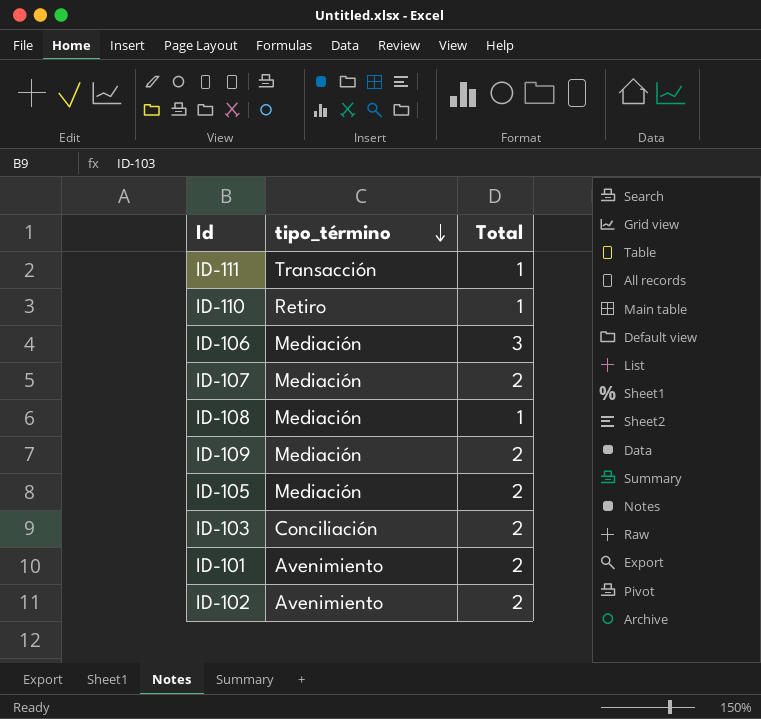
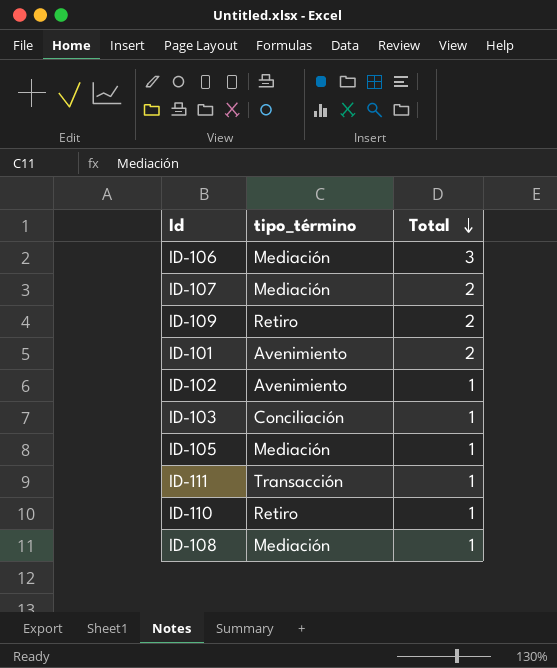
row order: tipo_término descending -> Total descending
ID-109 | tipo_término: Mediación -> Retiro
ID-102 | Total: 2 -> 1
ID-103 | Total: 2 -> 1
ID-105 | Total: 2 -> 1

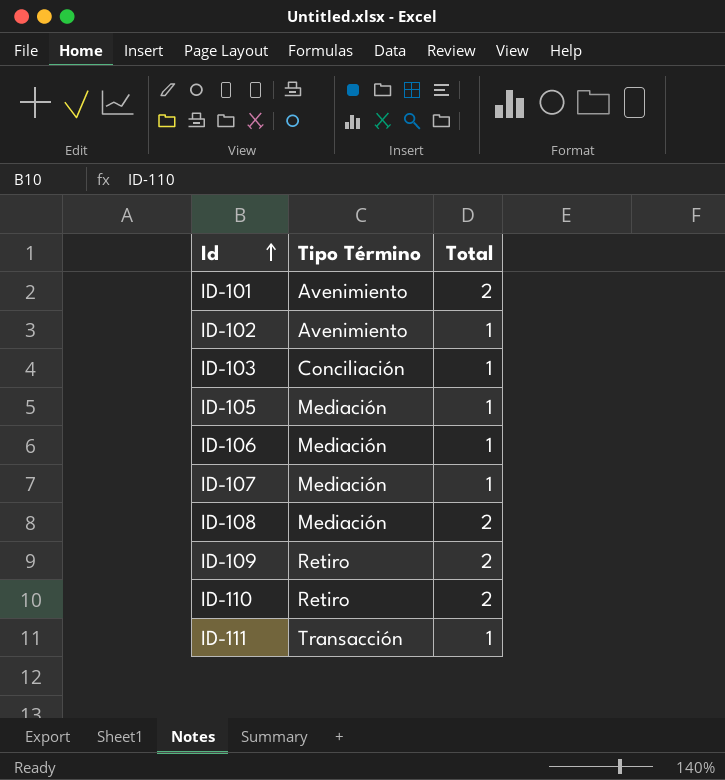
row order: Total descending -> Id ascending
column name: tipo_término -> Tipo Término
ID-106 | Total: 3 -> 1
ID-107 | Total: 2 -> 1
ID-108 | Total: 1 -> 2
ID-110 | Total: 1 -> 2

